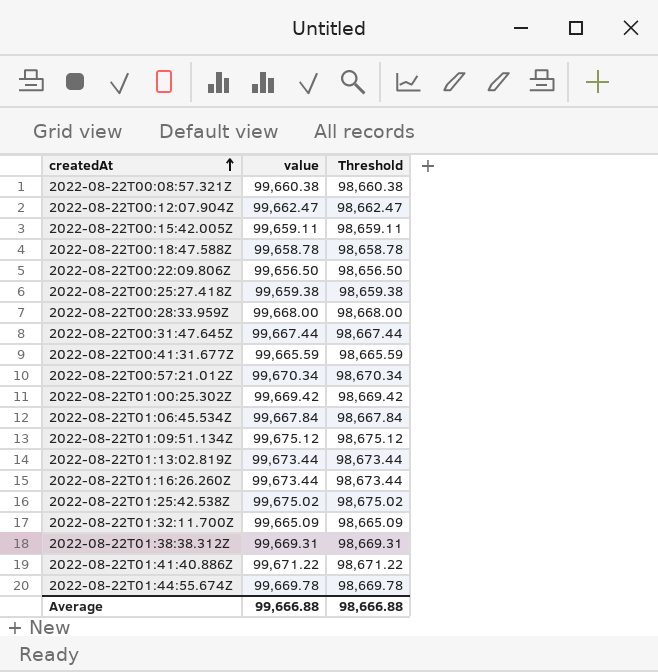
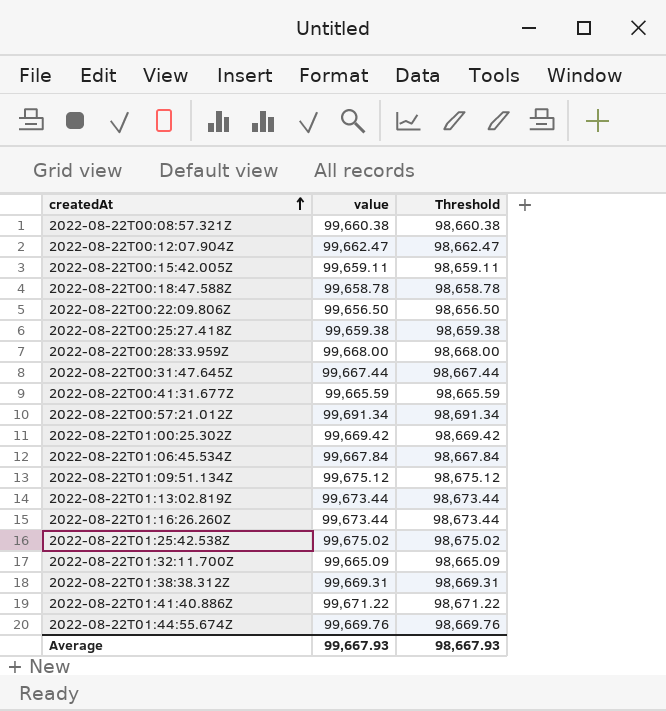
2022-08-22T00:57:21.012Z | value: 99,670.34 -> 99,691.34
2022-08-22T00:57:21.012Z | Threshold: 98,670.34 -> 98,691.34
2022-08-22T01:44:55.674Z | value: 99,669.78 -> 99,669.76
2022-08-22T01:44:55.674Z | Threshold: 98,669.78 -> 98,669.76
Average | value: 99,666.88 -> 99,667.93
Average | Threshold: 98,666.88 -> 98,667.93

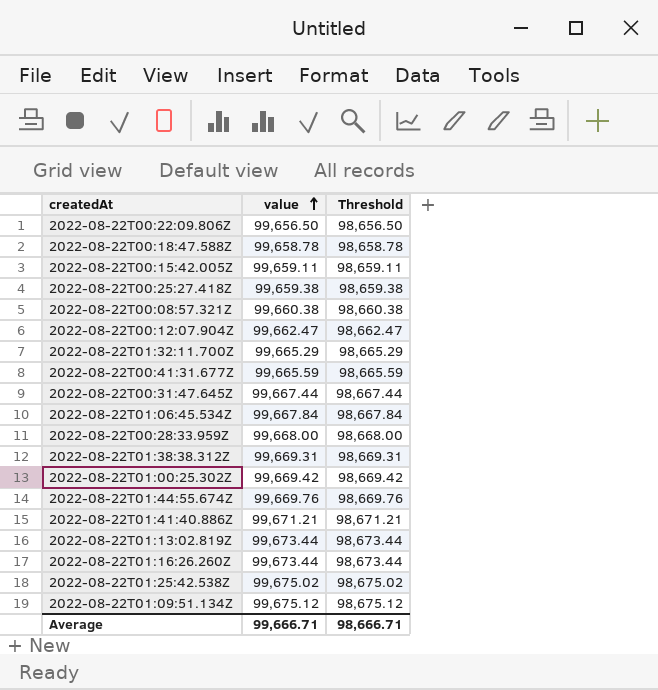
row order: createdAt ascending -> value ascending
row 2022-08-22T00:57:21.012Z: 99,691.34 | 98,691.34 -> none
2022-08-22T01:32:11.700Z | value: 99,665.09 -> 99,665.29
2022-08-22T01:32:11.700Z | Threshold: 98,665.09 -> 98,665.29
2022-08-22T01:41:40.886Z | value: 99,671.22 -> 99,671.21
2022-08-22T01:41:40.886Z | Threshold: 98,671.22 -> 98,671.21
Average | value: 99,667.93 -> 99,666.71
Average | Threshold: 98,667.93 -> 98,666.71

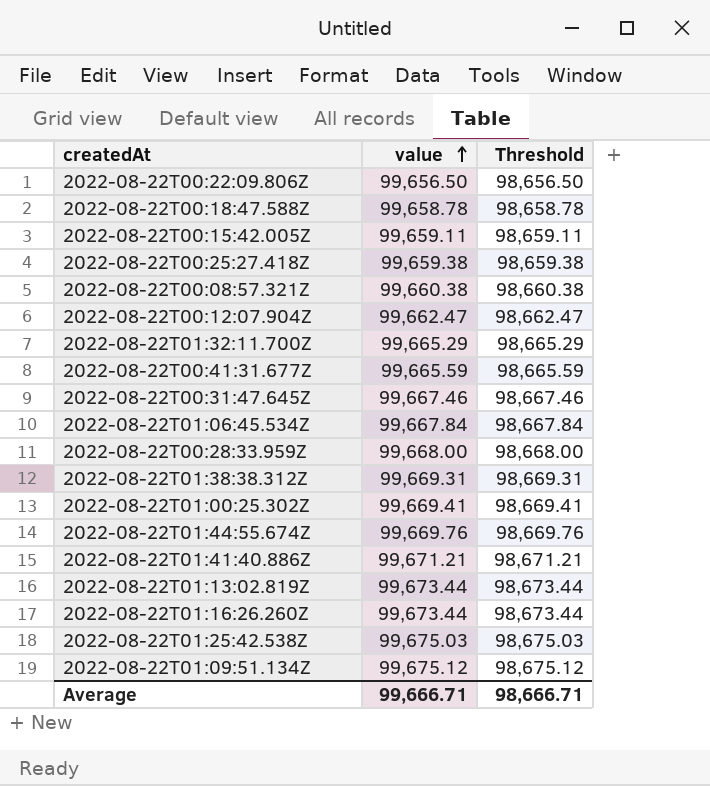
2022-08-22T00:31:47.645Z | value: 99,667.44 -> 99,667.46
2022-08-22T00:31:47.645Z | Threshold: 98,667.44 -> 98,667.46
2022-08-22T01:00:25.302Z | value: 99,669.42 -> 99,669.41
2022-08-22T01:00:25.302Z | Threshold: 98,669.42 -> 98,669.41
2022-08-22T01:25:42.538Z | value: 99,675.02 -> 99,675.03
2022-08-22T01:25:42.538Z | Threshold: 98,675.02 -> 98,675.03

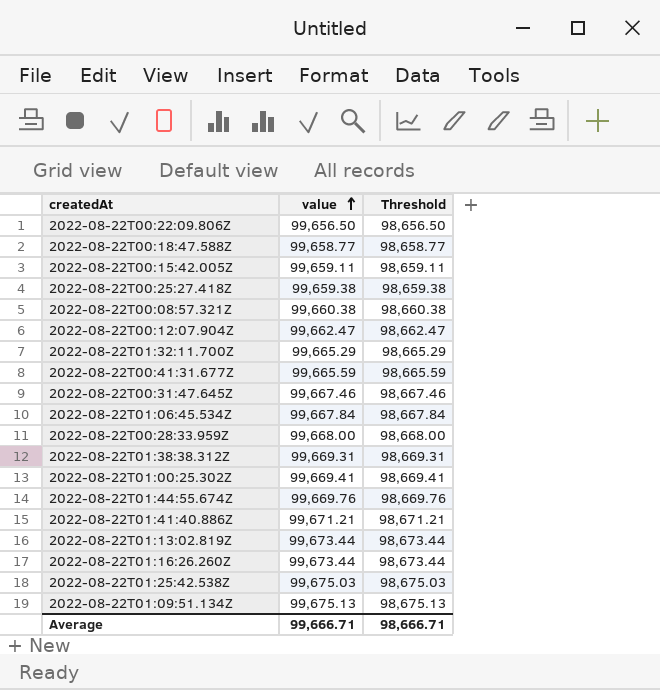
2022-08-22T00:18:47.588Z | value: 99,658.78 -> 99,658.77
2022-08-22T00:18:47.588Z | Threshold: 98,658.78 -> 98,658.77
2022-08-22T01:09:51.134Z | value: 99,675.12 -> 99,675.13
2022-08-22T01:09:51.134Z | Threshold: 98,675.12 -> 98,675.13

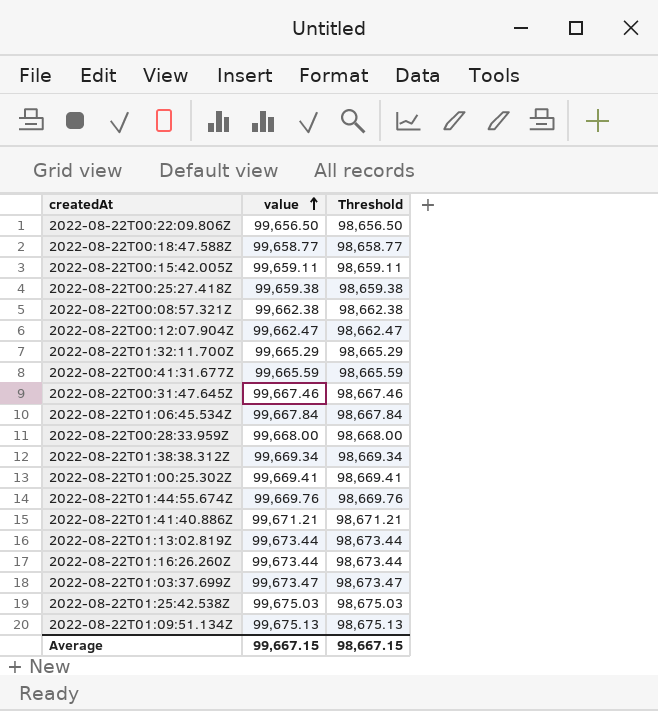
2022-08-22T00:08:57.321Z | value: 99,660.38 -> 99,662.38
2022-08-22T00:08:57.321Z | Threshold: 98,660.38 -> 98,662.38
2022-08-22T01:38:38.312Z | value: 99,669.31 -> 99,669.34
2022-08-22T01:38:38.312Z | Threshold: 98,669.31 -> 98,669.34
row 2022-08-22T01:03:37.699Z: none -> 99,673.47 | 98,673.47
Average | value: 99,666.71 -> 99,667.15
Average | Threshold: 98,666.71 -> 98,667.15

